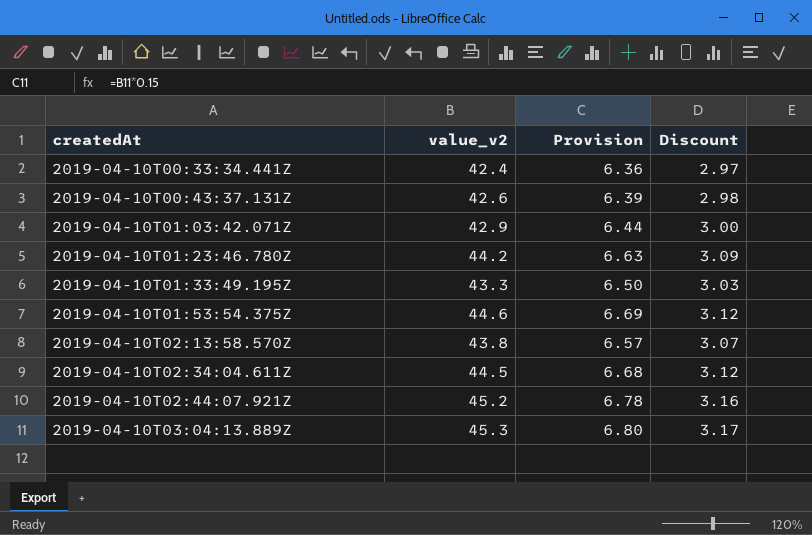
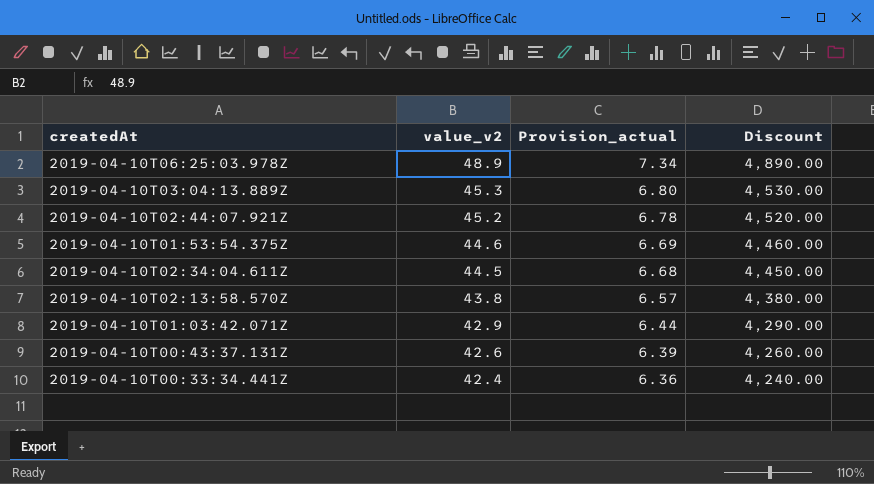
row order: createdAt ascending -> value_v2 descending
column name: Provision -> Provision_actual
column Discount | formula: [value_v2] * 0.07 -> [value_v2] * 100
row 2019-04-10T01:23:46.780Z: 44.2 | 6.63 | 3.09 -> none
row 2019-04-10T01:33:49.195Z: 43.3 | 6.50 | 3.03 -> none
row 2019-04-10T06:25:03.978Z: none -> 48.9 | 7.34 | 4,890.00

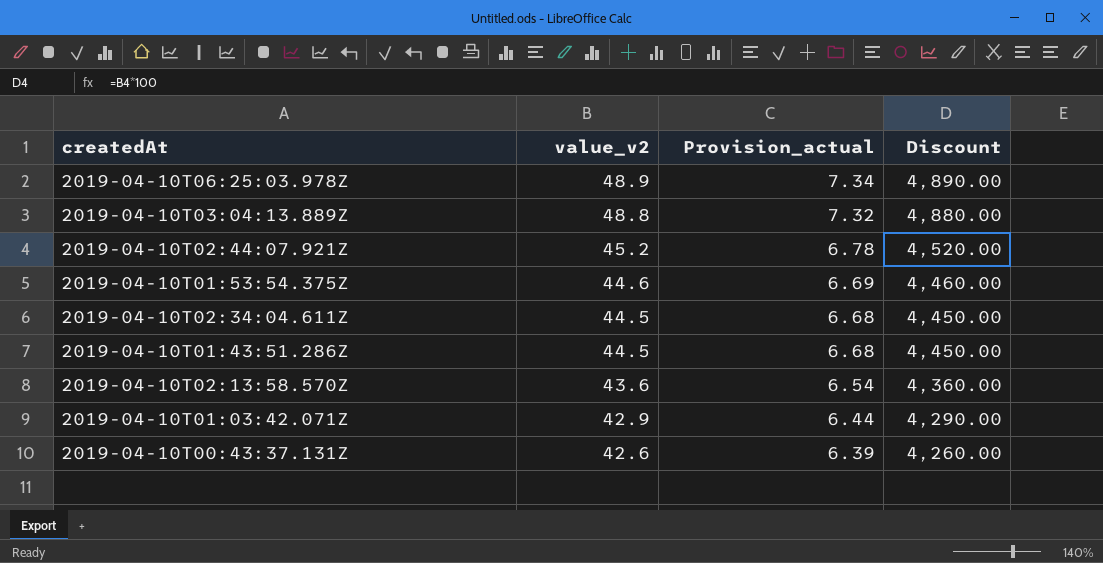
row 2019-04-10T00:33:34.441Z: 42.4 | 6.36 | 4,240.00 -> none
2019-04-10T03:04:13.889Z | value_v2: 45.3 -> 48.8
2019-04-10T03:04:13.889Z | Provision_actual: 6.80 -> 7.32
2019-04-10T03:04:13.889Z | Discount: 4,530.00 -> 4,880.00
row 2019-04-10T01:43:51.286Z: none -> 44.5 | 6.68 | 4,450.00
2019-04-10T02:13:58.570Z | value_v2: 43.8 -> 43.6
2019-04-10T02:13:58.570Z | Provision_actual: 6.57 -> 6.54
2019-04-10T02:13:58.570Z | Discount: 4,380.00 -> 4,360.00

